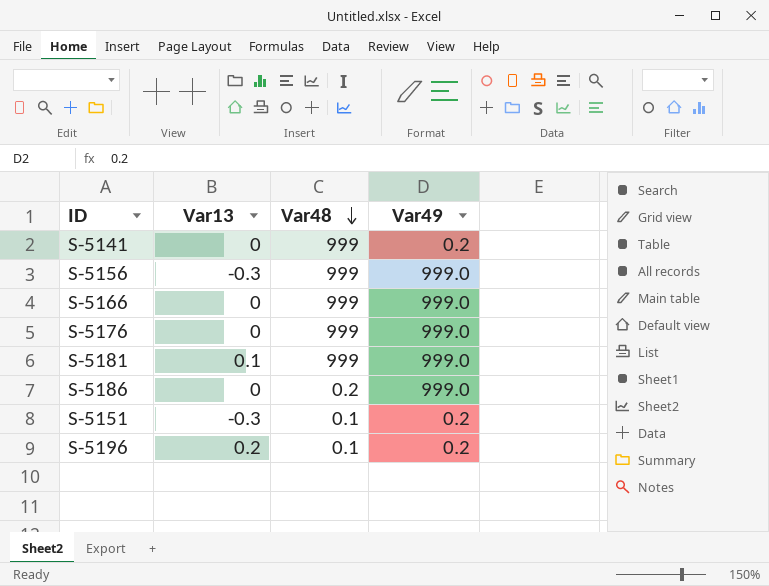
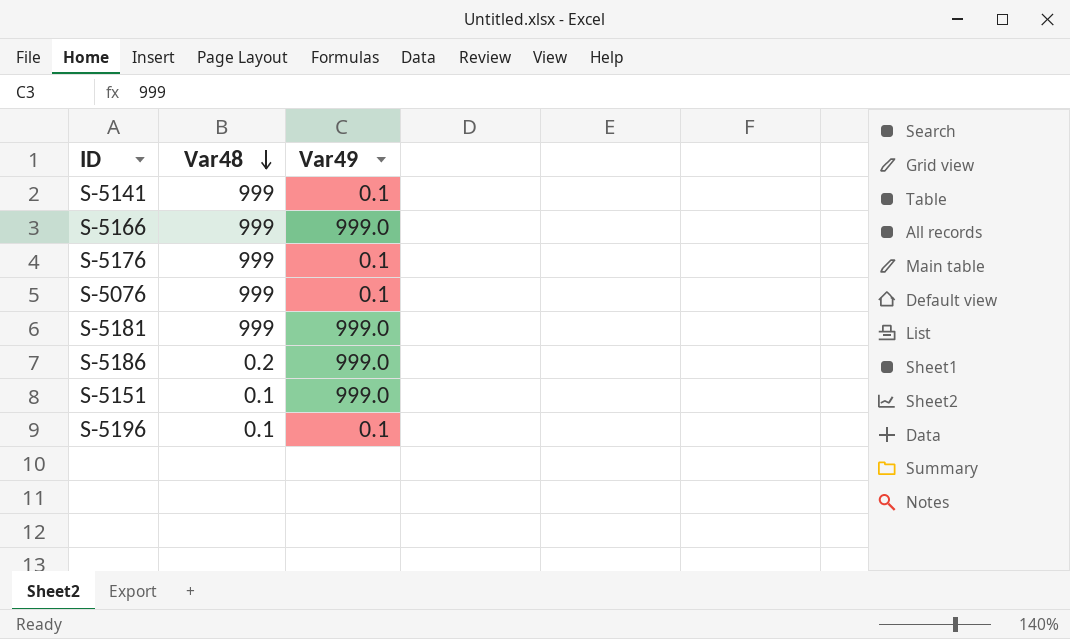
column Var13 | position: 2 -> none
row S-5156: -0.3 | 999 | 999.0 -> none
S-5141 | Var49: 0.2 -> 0.1
S-5176 | Var49: 999.0 -> 0.1
row S-5076: none -> 999 | 0.1
S-5151 | Var49: 0.2 -> 999.0
S-5196 | Var49: 0.2 -> 0.1

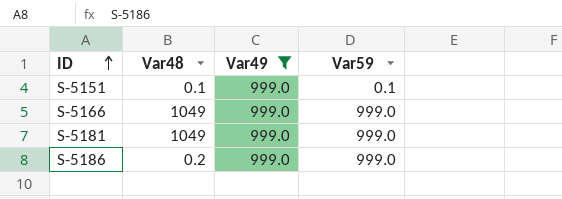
filter: none -> Var49 = 999.0
row order: Var48 descending -> ID ascending
column Var59 | position: none -> 4
S-5166 | Var48: 999 -> 1049
S-5181 | Var48: 999 -> 1049

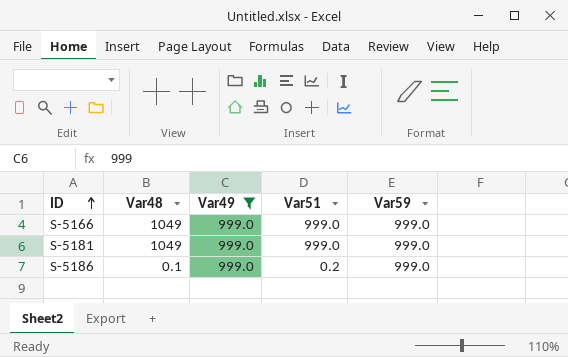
column Var51 | position: none -> 4
row S-5151: 0.1 | 999.0 | 0.1 -> none
S-5186 | Var48: 0.2 -> 0.1

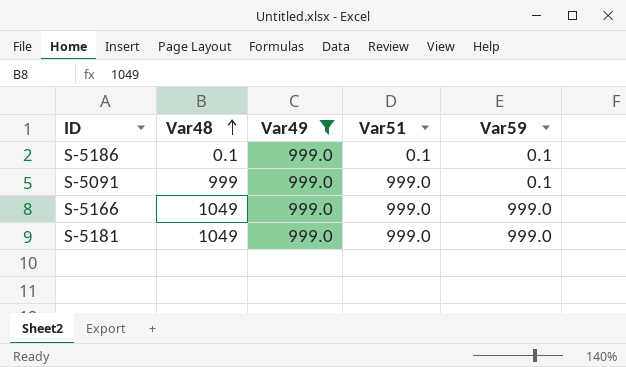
row order: ID ascending -> Var48 ascending
S-5186 | Var51: 0.2 -> 0.1
S-5186 | Var59: 999.0 -> 0.1
row S-5091: none -> 999 | 999.0 | 999.0 | 0.1

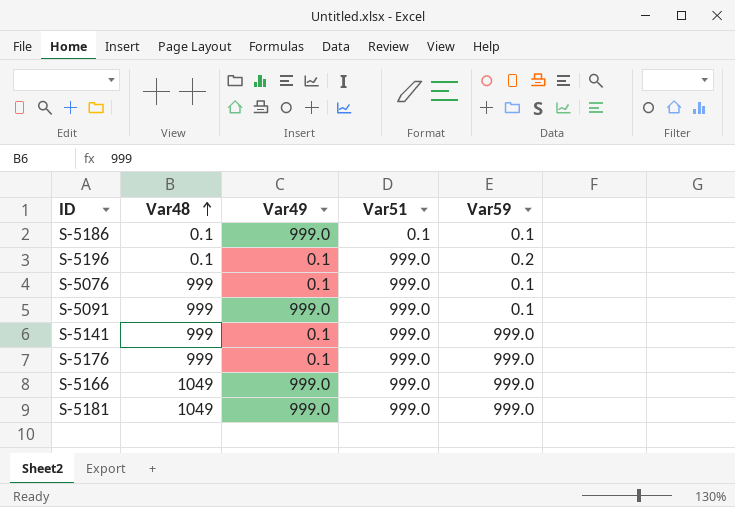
filter: Var49 = 999.0 -> none

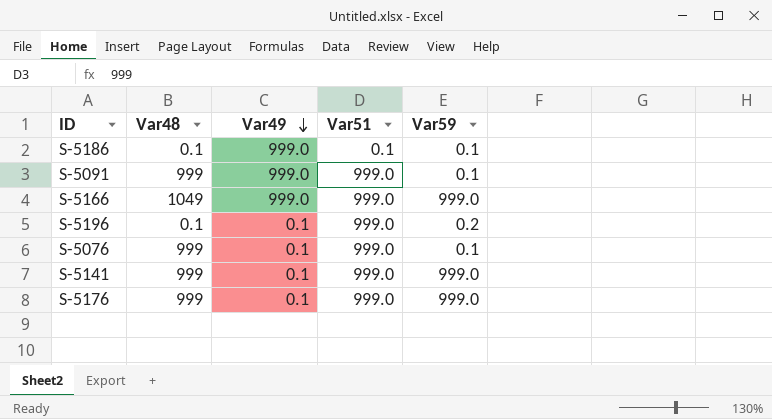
row order: Var48 ascending -> Var49 descending
row S-5181: 1049 | 999.0 | 999.0 | 999.0 -> none

